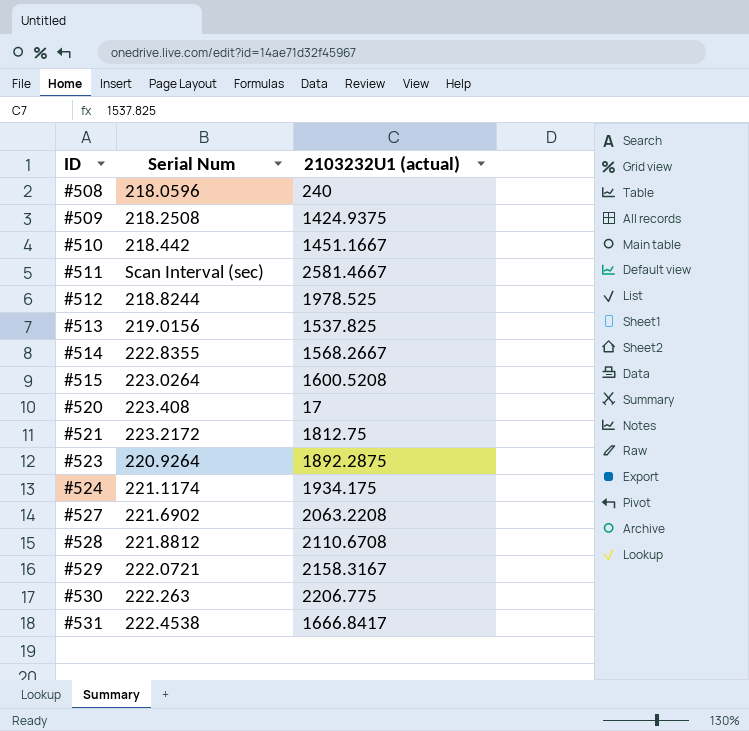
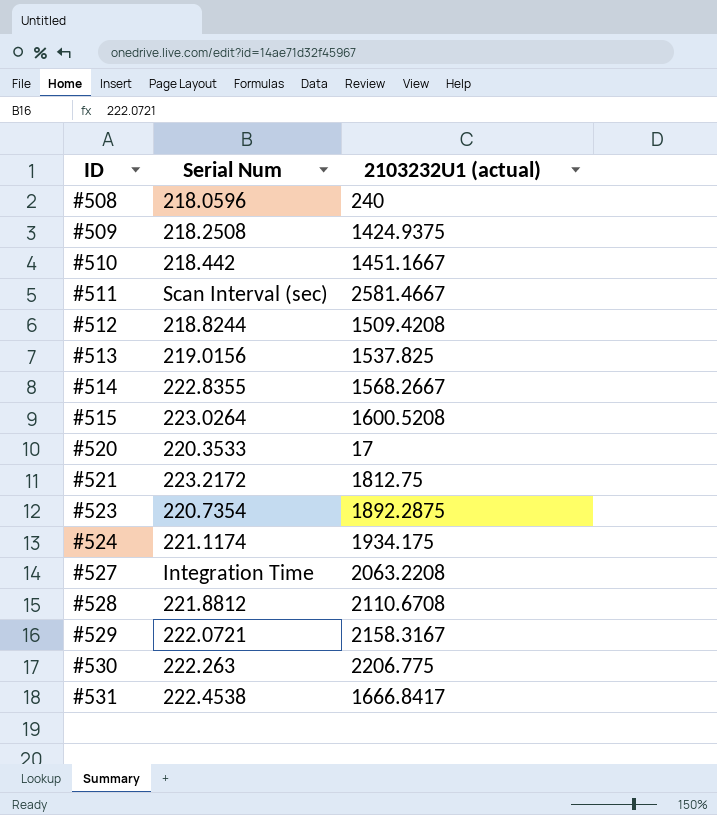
#512 | 2103232U1 (actual): 1978.525 -> 1509.4208
#520 | Serial Num: 223.408 -> 220.3533
#523 | Serial Num: 220.9264 -> 220.7354
#527 | Serial Num: 221.6902 -> Integration Time

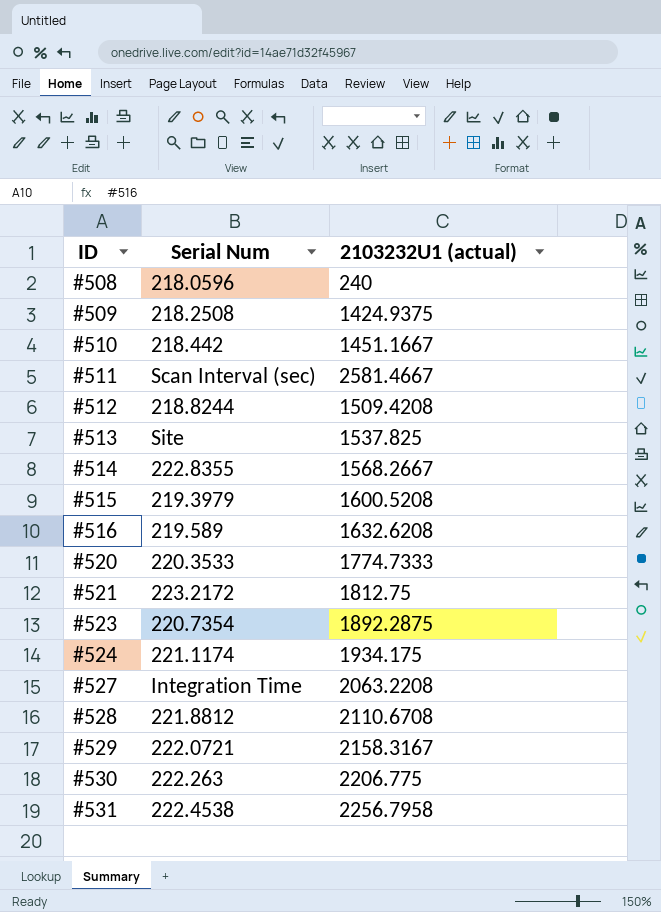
#513 | Serial Num: 219.0156 -> Site
#515 | Serial Num: 223.0264 -> 219.3979
row #516: none -> 219.589 | 1632.6208
#520 | 2103232U1 (actual): 17 -> 1774.7333
#531 | 2103232U1 (actual): 1666.8417 -> 2256.7958

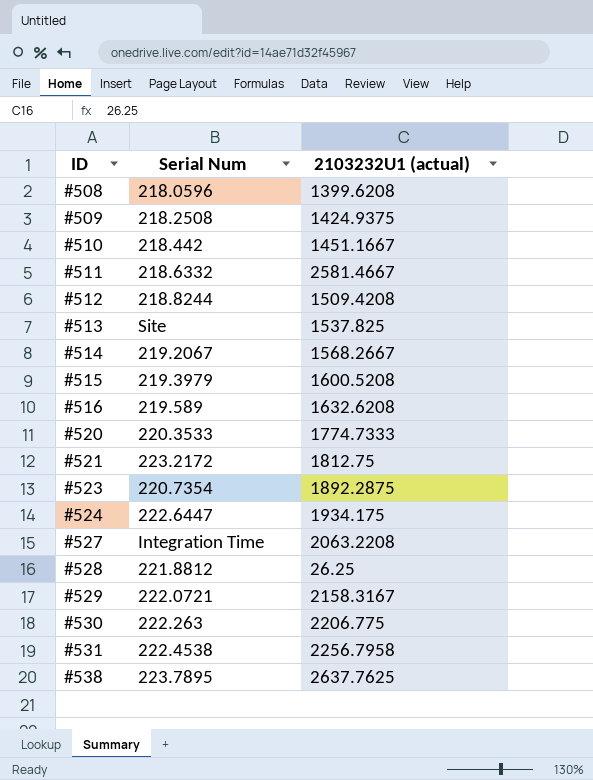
#508 | 2103232U1 (actual): 240 -> 1399.6208
#511 | Serial Num: Scan Interval (sec) -> 218.6332
#514 | Serial Num: 222.8355 -> 219.2067
#524 | Serial Num: 221.1174 -> 222.6447
#528 | 2103232U1 (actual): 2110.6708 -> 26.25
row #538: none -> 223.7895 | 2637.7625

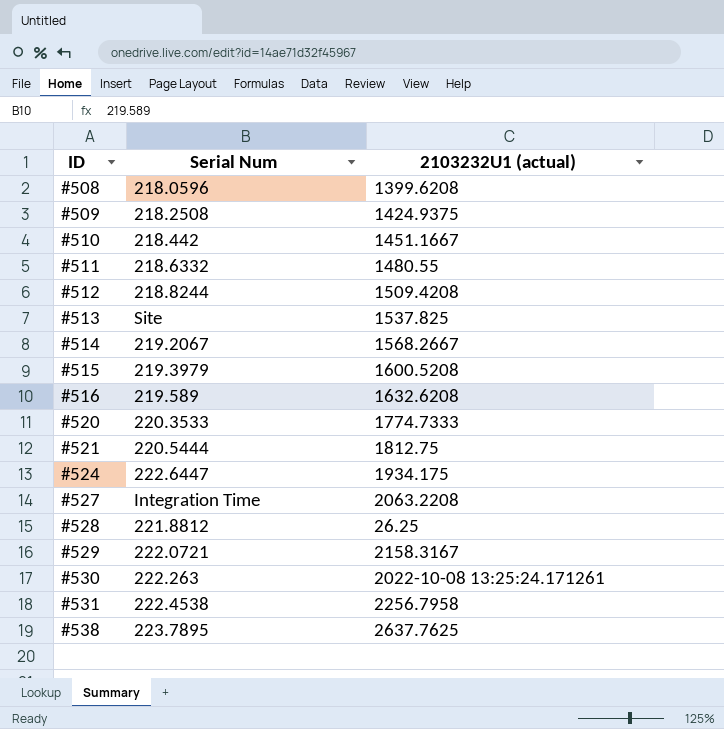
row #523: 220.7354 | 1892.2875 -> none
#511 | 2103232U1 (actual): 2581.4667 -> 1480.55
#521 | Serial Num: 223.2172 -> 220.5444
#530 | 2103232U1 (actual): 2206.775 -> 2022-10-08 13:25:24.171261

